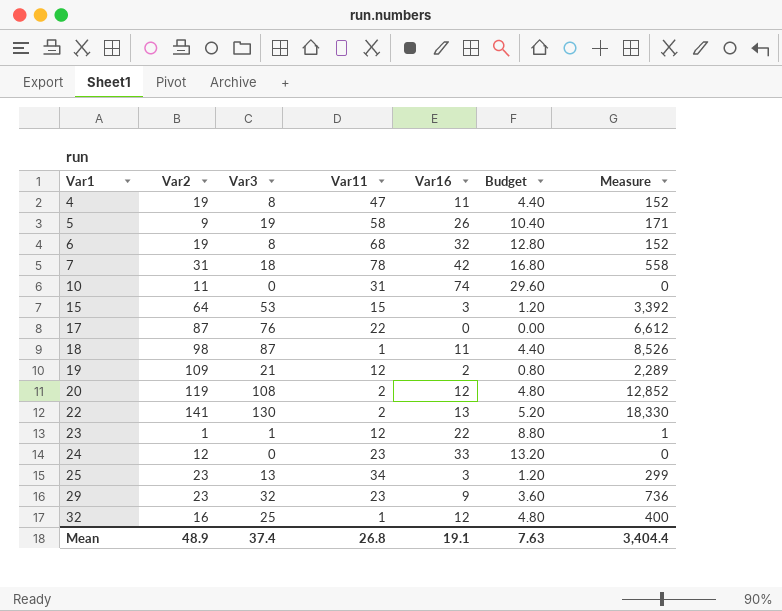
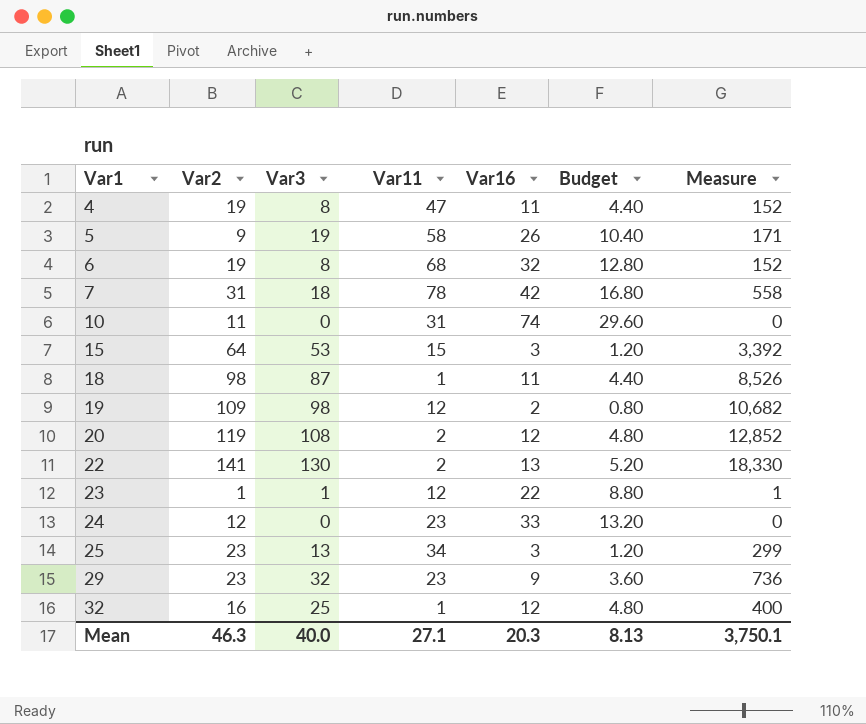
row 17: 87 | 76 | 22 | 0 | 0.00 | 6,612 -> none
19 | Var3: 21 -> 98
19 | Measure: 2,289 -> 10,682
Mean | Var2: 48.9 -> 46.3
Mean | Var3: 37.4 -> 40.0
Mean | Var11: 26.8 -> 27.1
Mean | Var16: 19.1 -> 20.3
Mean | Budget: 7.63 -> 8.13
Mean | Measure: 3,404.4 -> 3,750.1

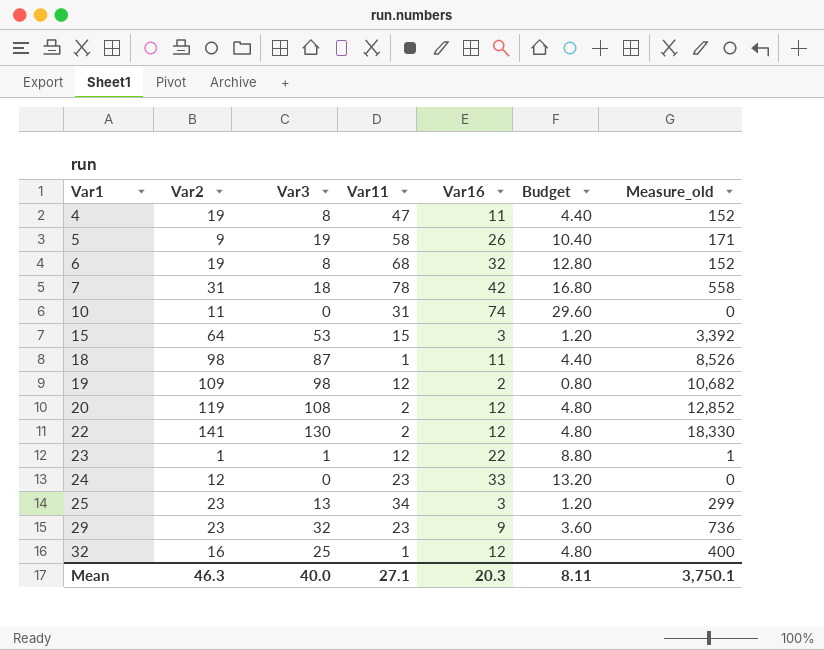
column name: Measure -> Measure_old
22 | Var16: 13 -> 12
22 | Budget: 5.20 -> 4.80
Mean | Budget: 8.13 -> 8.11

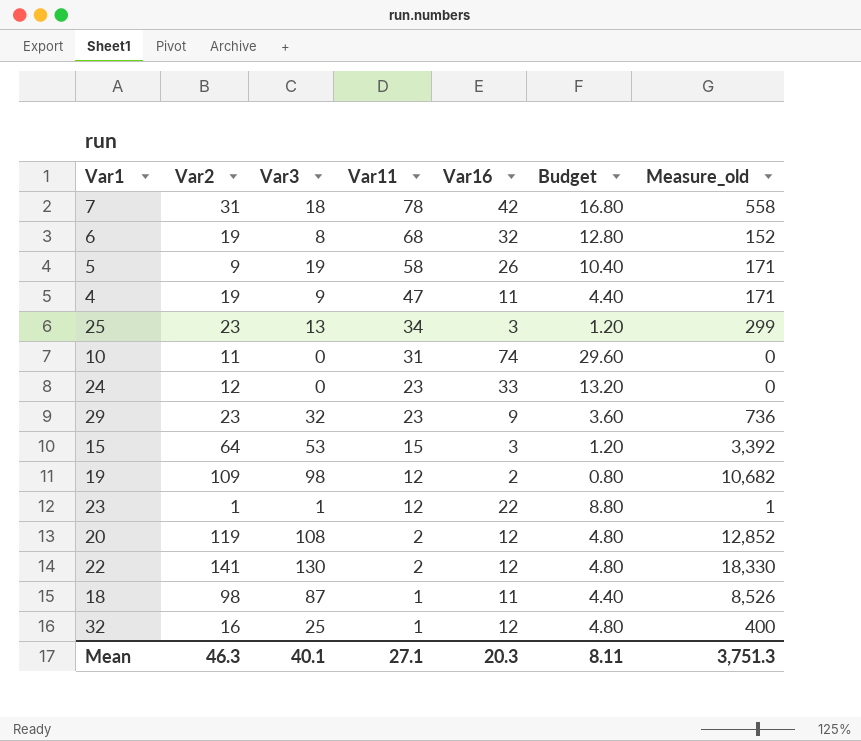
row order: Var1 ascending -> Var11 descending
4 | Var3: 8 -> 9
4 | Measure_old: 152 -> 171
Mean | Var3: 40.0 -> 40.1
Mean | Measure_old: 3,750.1 -> 3,751.3

